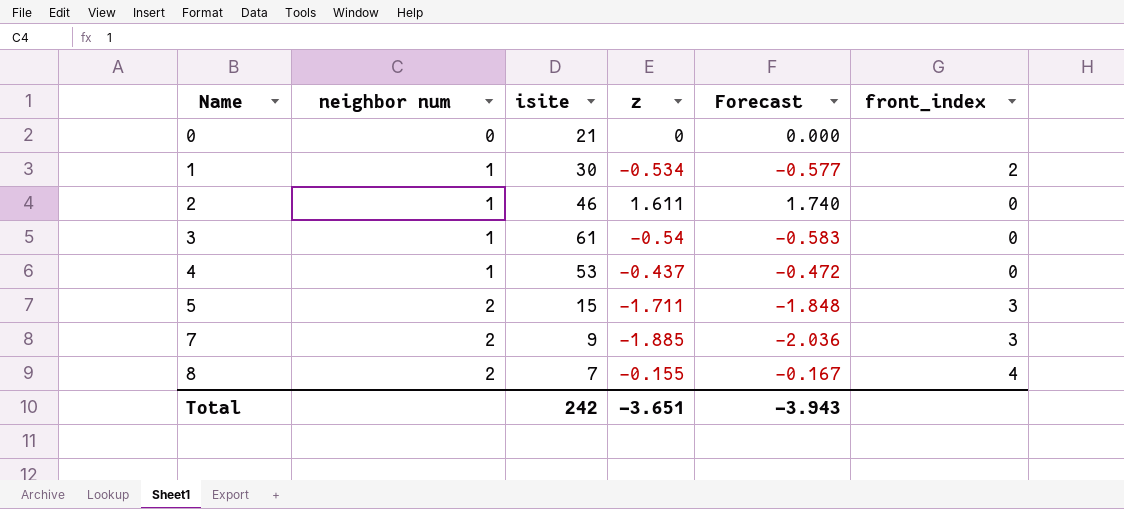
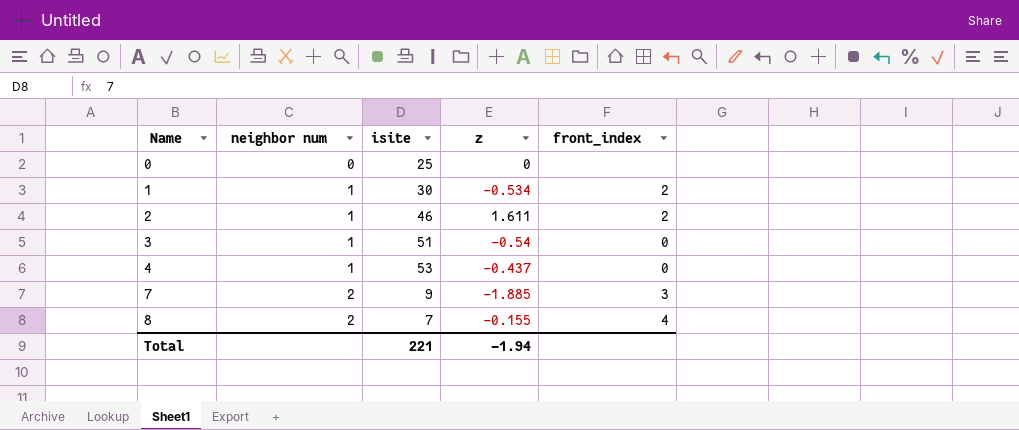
column Forecast | formula: [z] * 1.08 -> none
row 5: 2 | 15 | -1.711 | -1.848 | 3 -> none
0 | isite: 21 -> 25
2 | front_index: 0 -> 2
3 | isite: 61 -> 51
Total | isite: 242 -> 221
Total | z: -3.651 -> -1.94

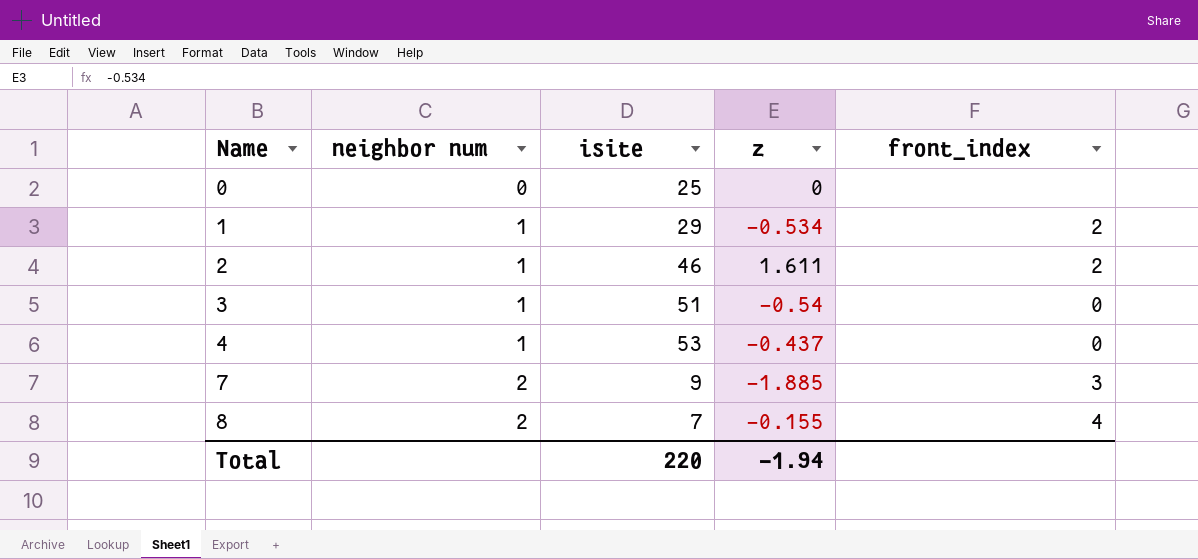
1 | isite: 30 -> 29
Total | isite: 221 -> 220

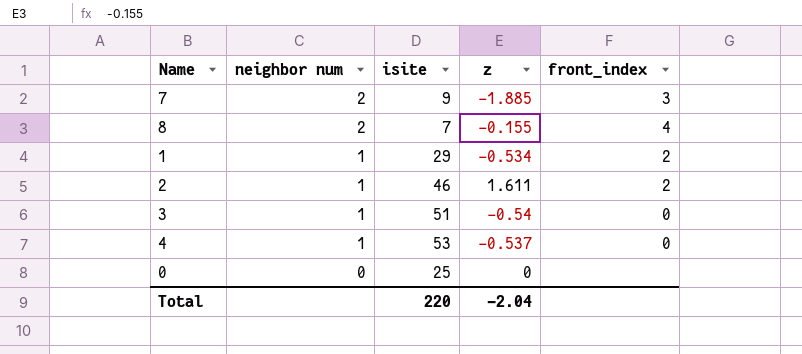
row order: Name ascending -> neighbor num descending
4 | z: -0.437 -> -0.537
Total | z: -1.94 -> -2.04

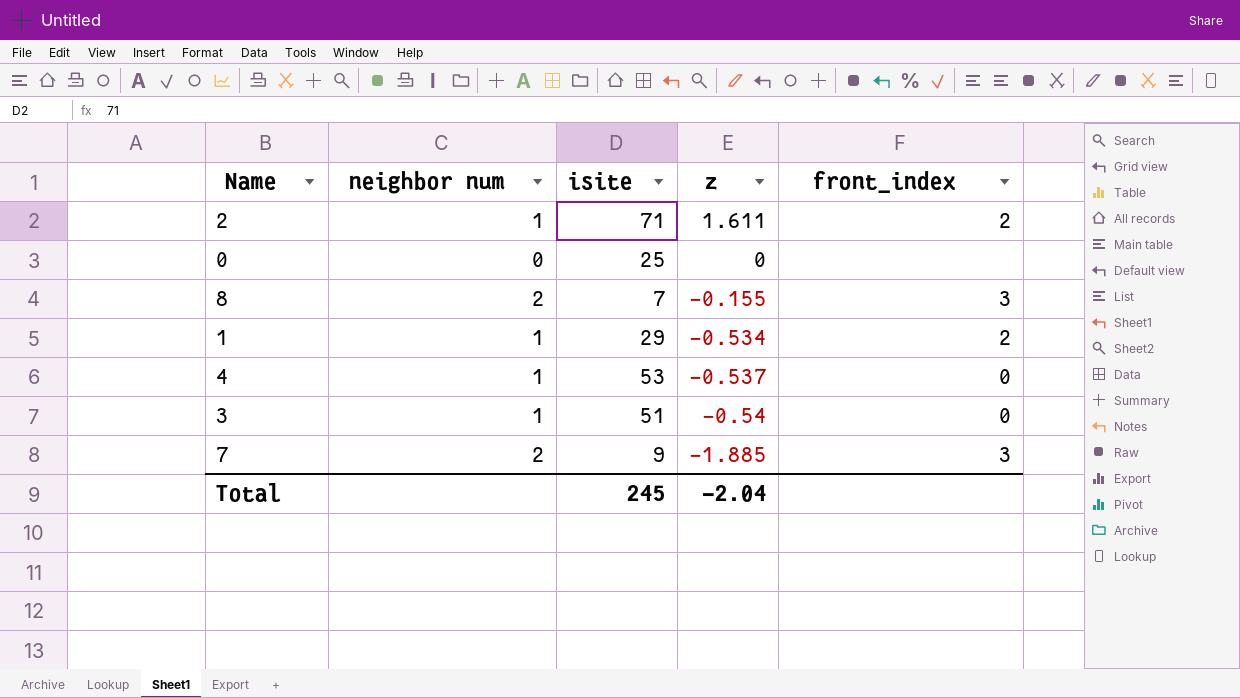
row order: neighbor num descending -> z descending
2 | isite: 46 -> 71
8 | front_index: 4 -> 3
Total | isite: 220 -> 245

